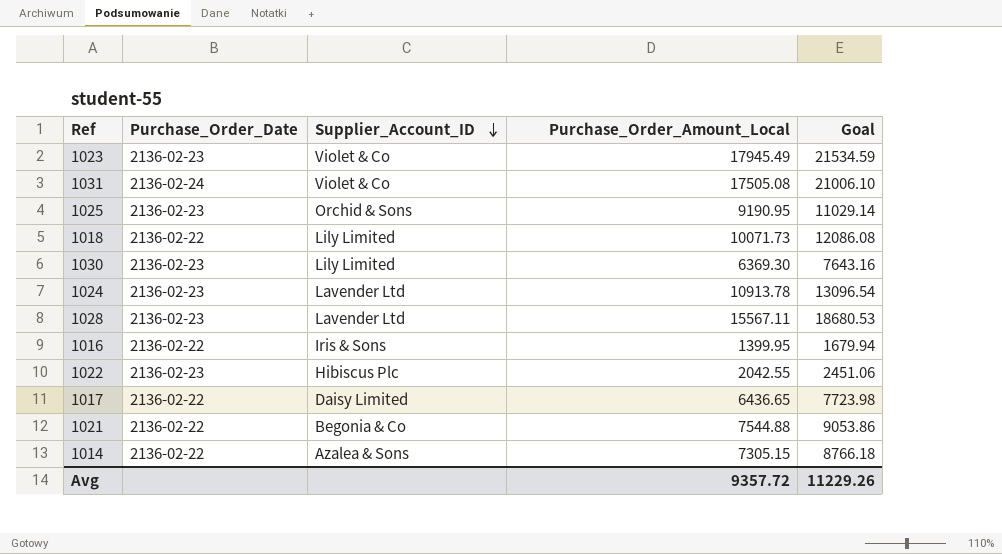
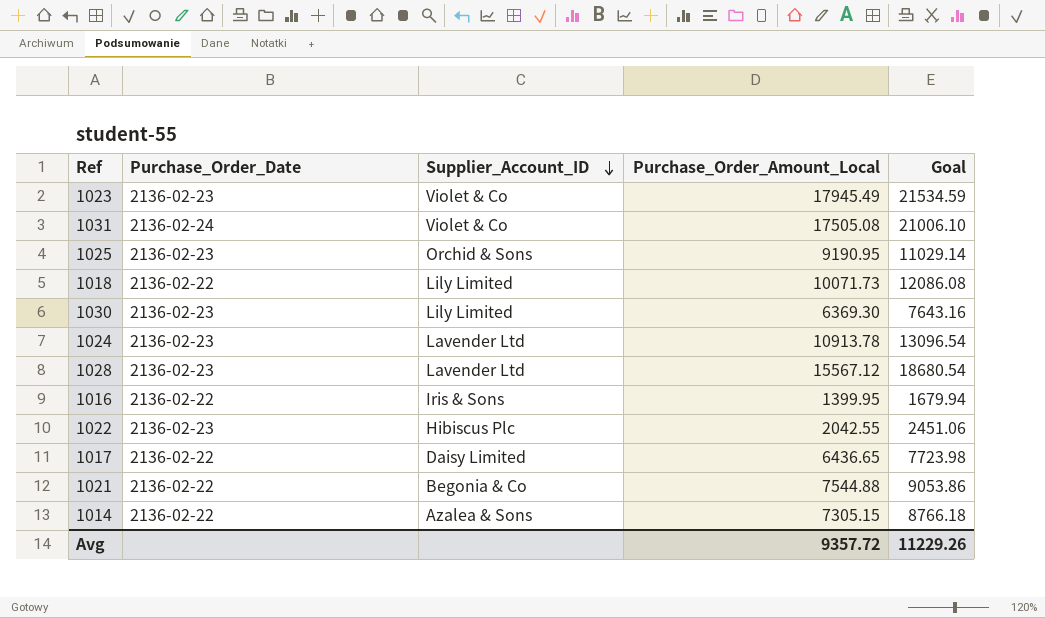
1028 | Purchase_Order_Amount_Local: 15567.11 -> 15567.12
1028 | Goal: 18680.53 -> 18680.54

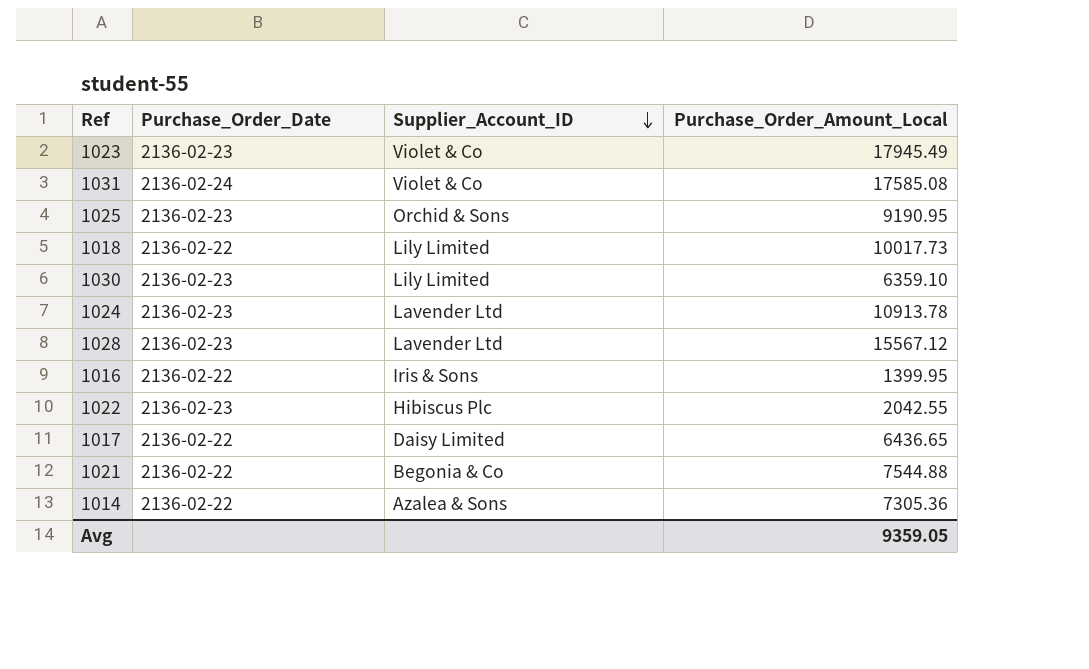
column Goal | formula: [Purchase_Order_Amount_Local] * 1.2 -> none
1031 | Purchase_Order_Amount_Local: 17505.08 -> 17585.08
1018 | Purchase_Order_Amount_Local: 10071.73 -> 10017.73
1030 | Purchase_Order_Amount_Local: 6369.30 -> 6359.10
1014 | Purchase_Order_Amount_Local: 7305.15 -> 7305.36
Avg | Purchase_Order_Amount_Local: 9357.72 -> 9359.05

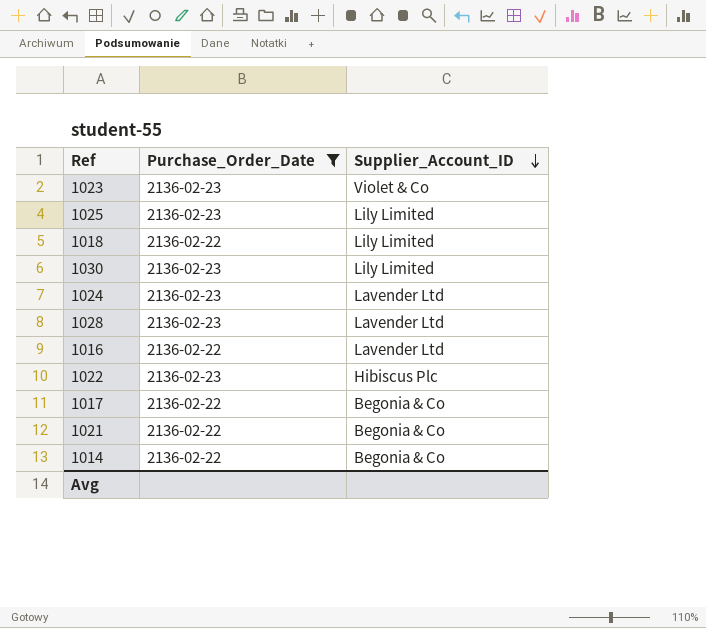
filter: none -> Purchase_Order_Date != 2136-02-24
column Purchase_Order_Amount_Local | position: 4 -> none
1025 | Supplier_Account_ID: Orchid & Sons -> Lily Limited
1016 | Supplier_Account_ID: Iris & Sons -> Lavender Ltd
1017 | Supplier_Account_ID: Daisy Limited -> Begonia & Co
1014 | Supplier_Account_ID: Azalea & Sons -> Begonia & Co

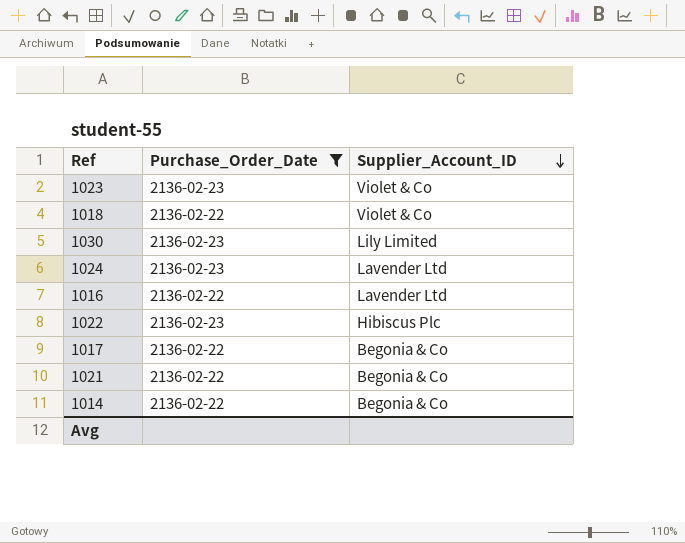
row 1025: 2136-02-23 | Lily Limited -> none
row 1028: 2136-02-23 | Lavender Ltd -> none
1018 | Supplier_Account_ID: Lily Limited -> Violet & Co

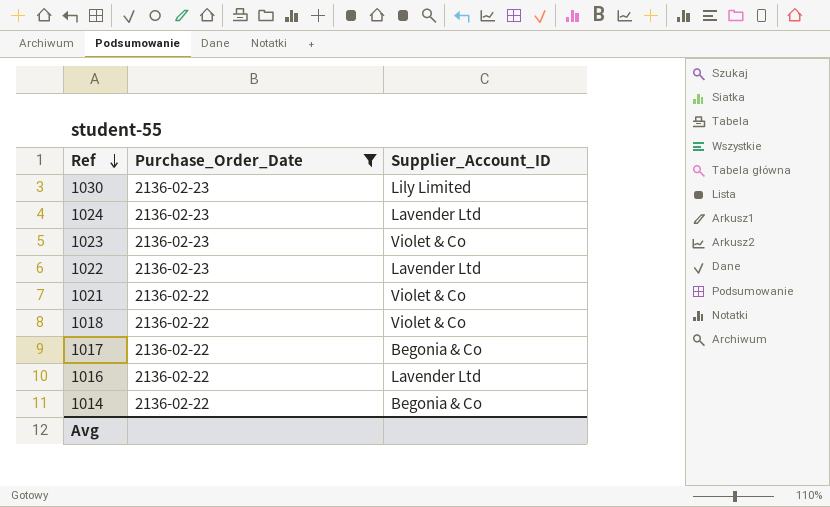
row order: Supplier_Account_ID descending -> Ref descending
1022 | Supplier_Account_ID: Hibiscus Plc -> Lavender Ltd
1021 | Supplier_Account_ID: Begonia & Co -> Violet & Co

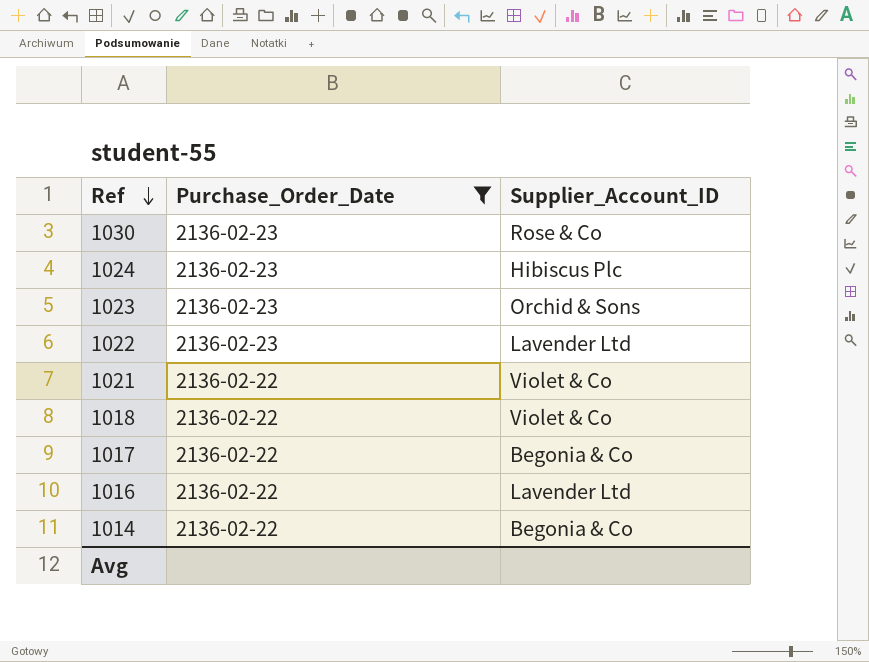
1030 | Supplier_Account_ID: Lily Limited -> Rose & Co
1024 | Supplier_Account_ID: Lavender Ltd -> Hibiscus Plc
1023 | Supplier_Account_ID: Violet & Co -> Orchid & Sons

